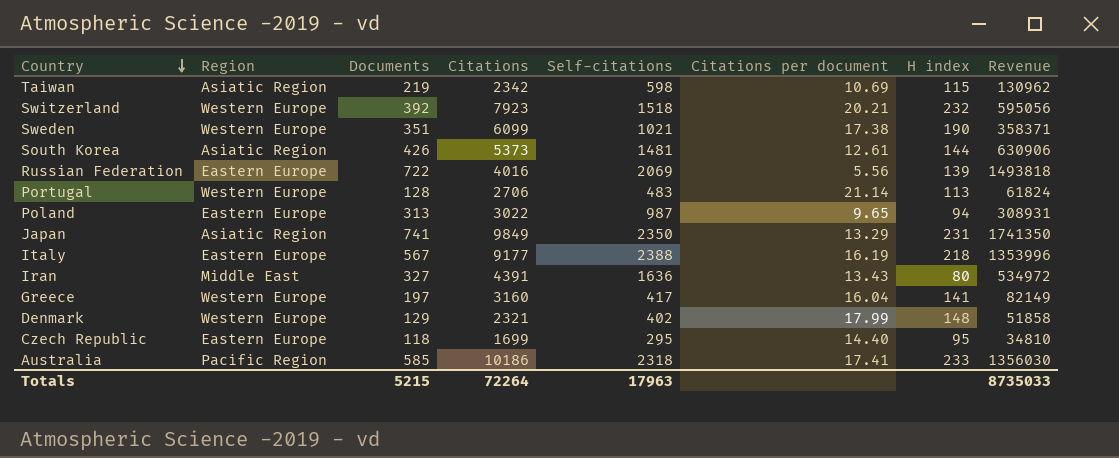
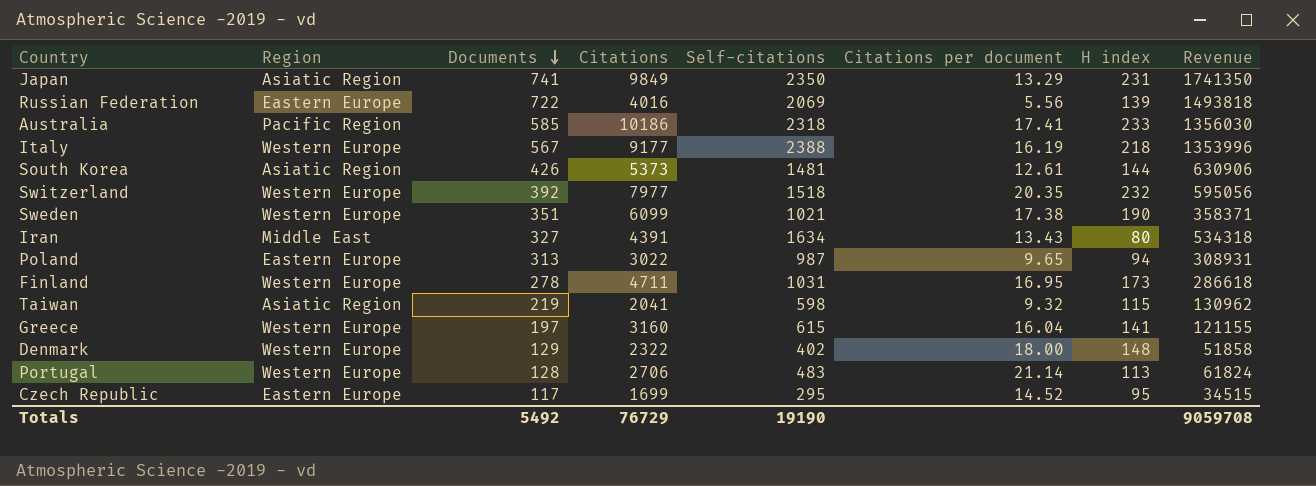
row order: Country descending -> Documents descending
Italy | Region: Eastern Europe -> Western Europe
Switzerland | Citations: 7923 -> 7977
Switzerland | Citations per document: 20.21 -> 20.35
Iran | Self-citations: 1636 -> 1634
Iran | Revenue: 534972 -> 534318
row Finland: none -> Western Europe | 278 | 4711 | 1031 | 16.95 | 173 | 286618
Taiwan | Citations: 2342 -> 2041
Taiwan | Citations per document: 10.69 -> 9.32
Greece | Self-citations: 417 -> 615
Greece | Revenue: 82149 -> 121155
Denmark | Citations: 2321 -> 2322
Denmark | Citations per document: 17.99 -> 18.00
Czech Republic | Documents: 118 -> 117
Czech Republic | Citations per document: 14.40 -> 14.52
Czech Republic | Revenue: 34810 -> 34515
Totals | Documents: 5215 -> 5492
Totals | Citations: 72264 -> 76729
Totals | Self-citations: 17963 -> 19190
Totals | Revenue: 8735033 -> 9059708

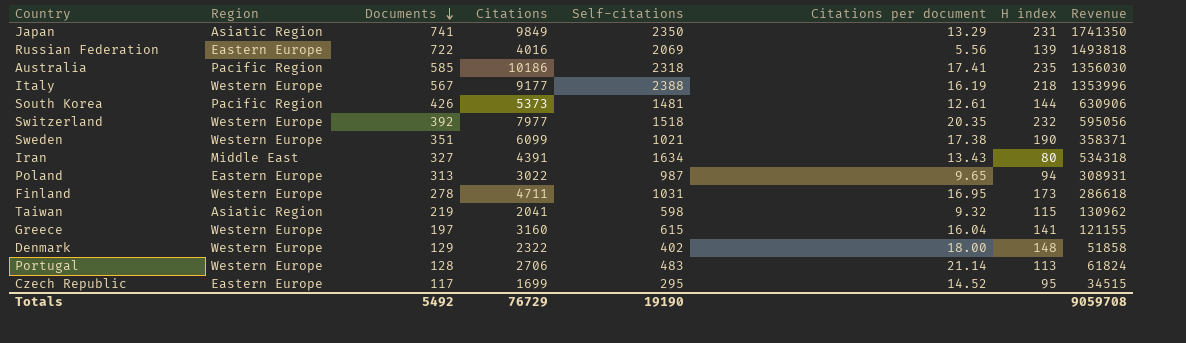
Australia | H index: 233 -> 235
South Korea | Region: Asiatic Region -> Pacific Region

